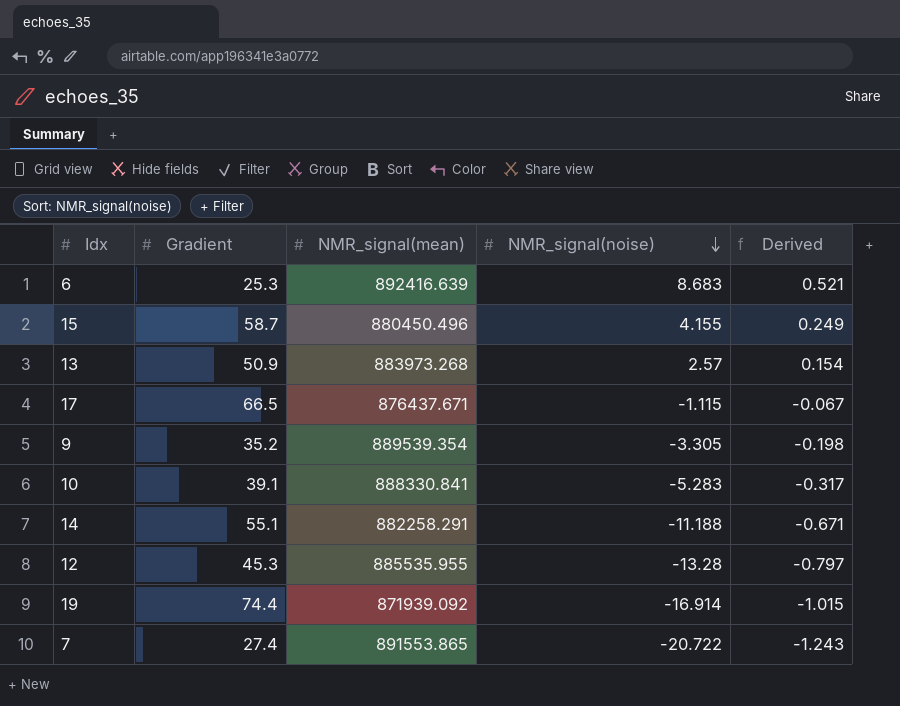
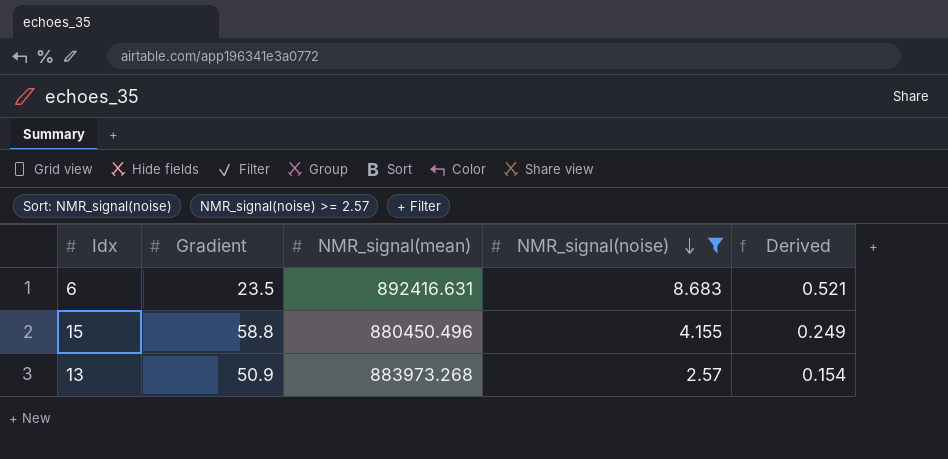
filter: none -> NMR_signal(noise) >= 2.57
6 | Gradient: 25.3 -> 23.5
6 | NMR_signal(mean): 892416.639 -> 892416.631
15 | Gradient: 58.7 -> 58.8

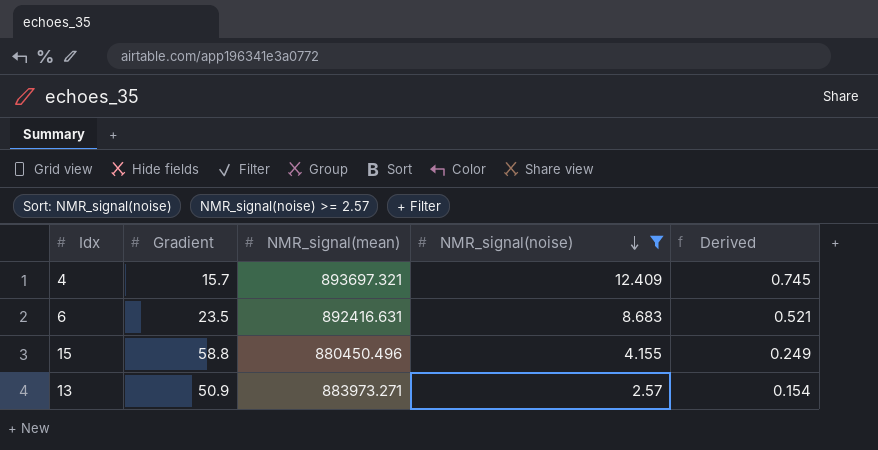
row 4: none -> 15.7 | 893697.321 | 12.409 | 0.745
13 | NMR_signal(mean): 883973.268 -> 883973.271

